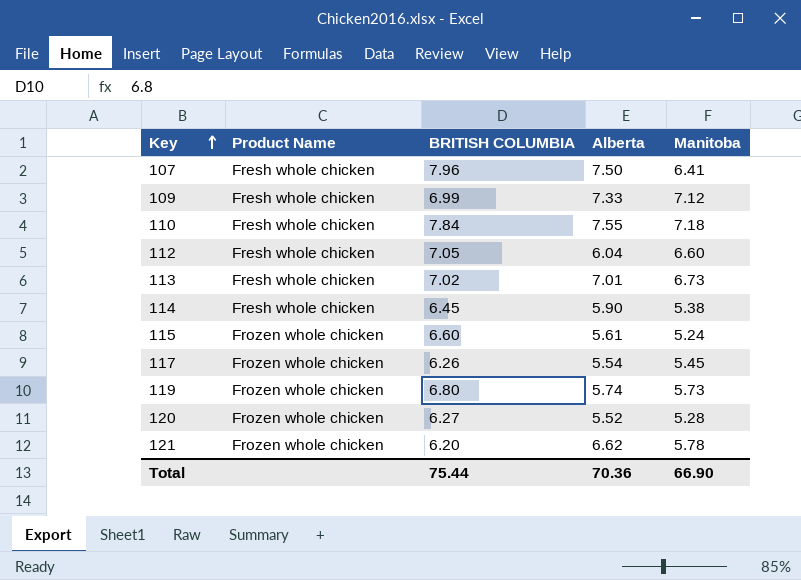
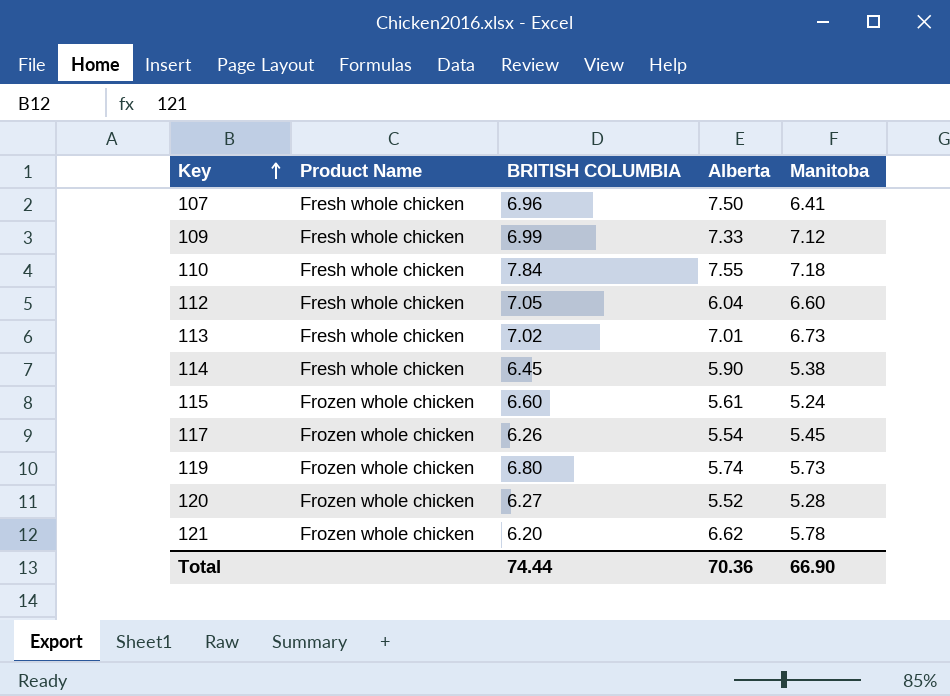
107 | BRITISH COLUMBIA: 7.96 -> 6.96
Total | BRITISH COLUMBIA: 75.44 -> 74.44

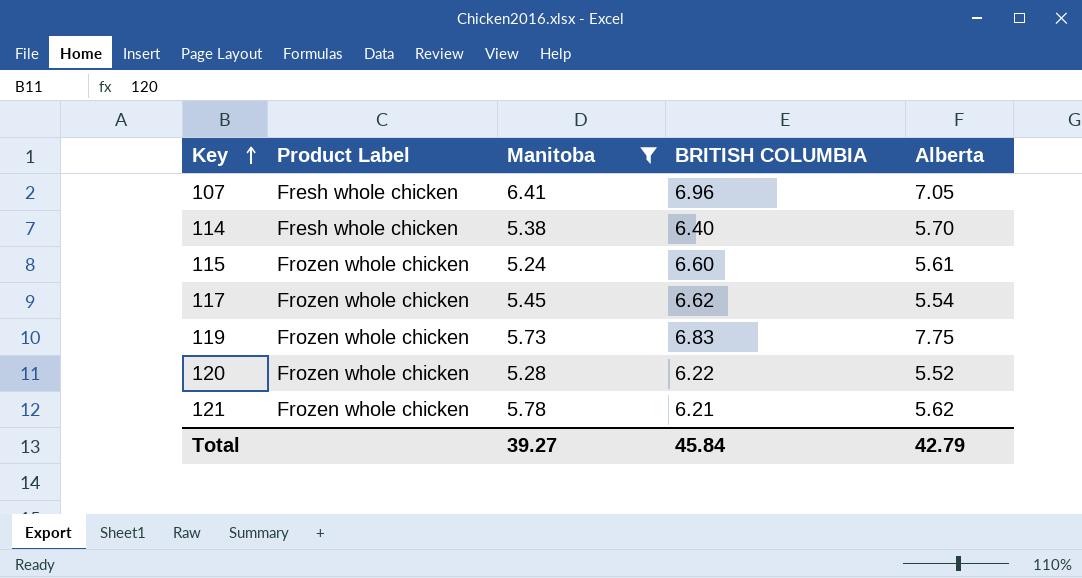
filter: none -> Manitoba <= 6.41
column name: Product Name -> Product Label
column Manitoba | position: 5 -> 3
107 | Alberta: 7.50 -> 7.05
114 | BRITISH COLUMBIA: 6.45 -> 6.40
114 | Alberta: 5.90 -> 5.70
117 | BRITISH COLUMBIA: 6.26 -> 6.62
119 | BRITISH COLUMBIA: 6.80 -> 6.83
119 | Alberta: 5.74 -> 7.75
120 | BRITISH COLUMBIA: 6.27 -> 6.22
121 | BRITISH COLUMBIA: 6.20 -> 6.21
121 | Alberta: 6.62 -> 5.62
Total | Manitoba: 66.90 -> 39.27
Total | BRITISH COLUMBIA: 74.44 -> 45.84
Total | Alberta: 70.36 -> 42.79

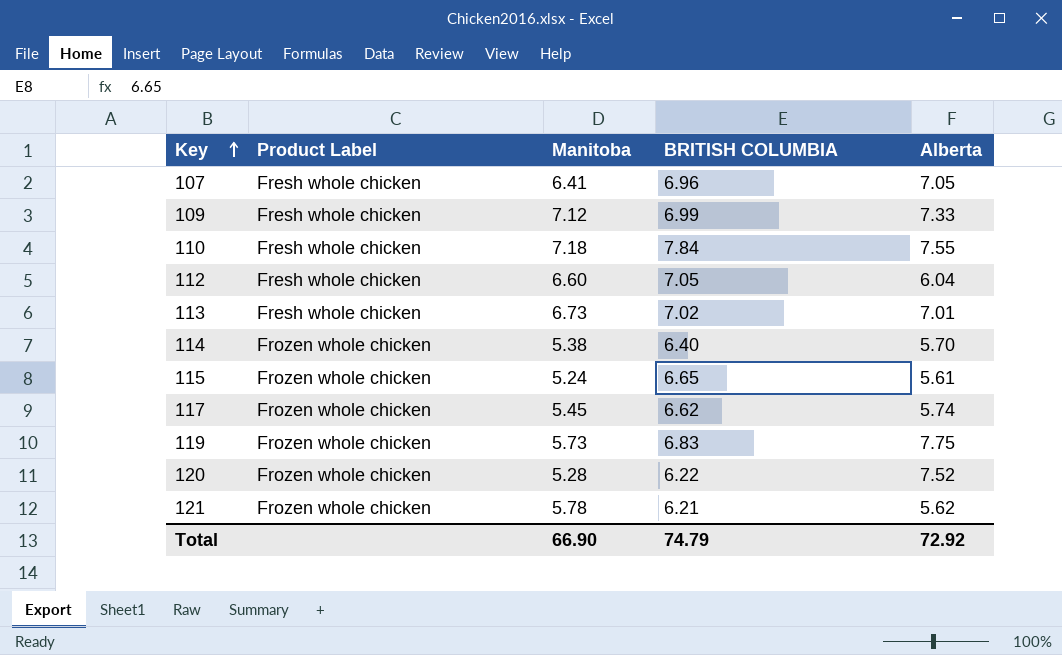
filter: Manitoba <= 6.41 -> none
114 | Product Label: Fresh whole chicken -> Frozen whole chicken
115 | BRITISH COLUMBIA: 6.60 -> 6.65
117 | Alberta: 5.54 -> 5.74
120 | Alberta: 5.52 -> 7.52
Total | Manitoba: 39.27 -> 66.90
Total | BRITISH COLUMBIA: 45.84 -> 74.79
Total | Alberta: 42.79 -> 72.92

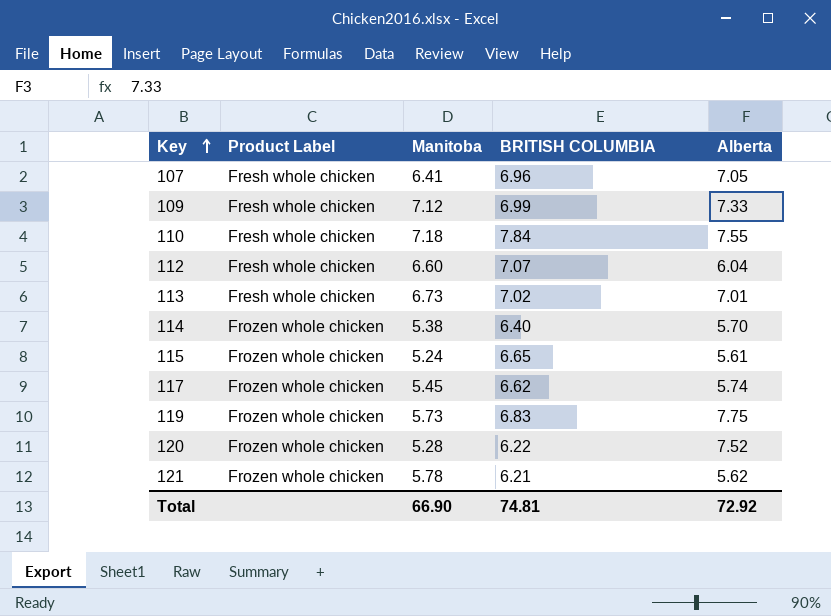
112 | BRITISH COLUMBIA: 7.05 -> 7.07
Total | BRITISH COLUMBIA: 74.79 -> 74.81

